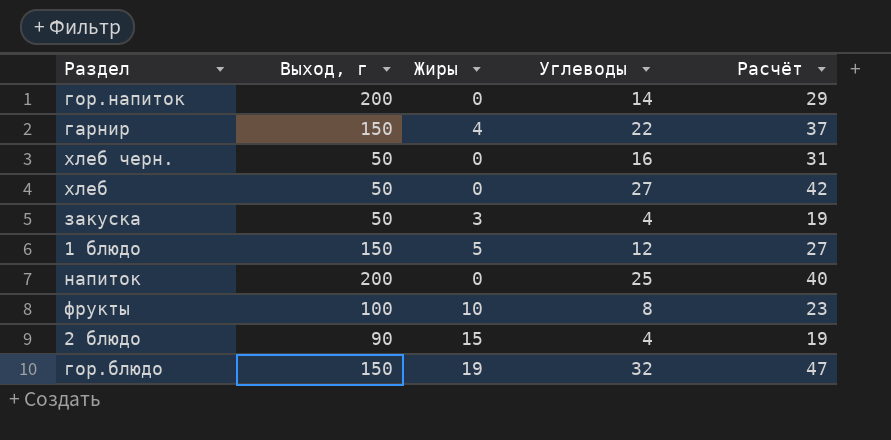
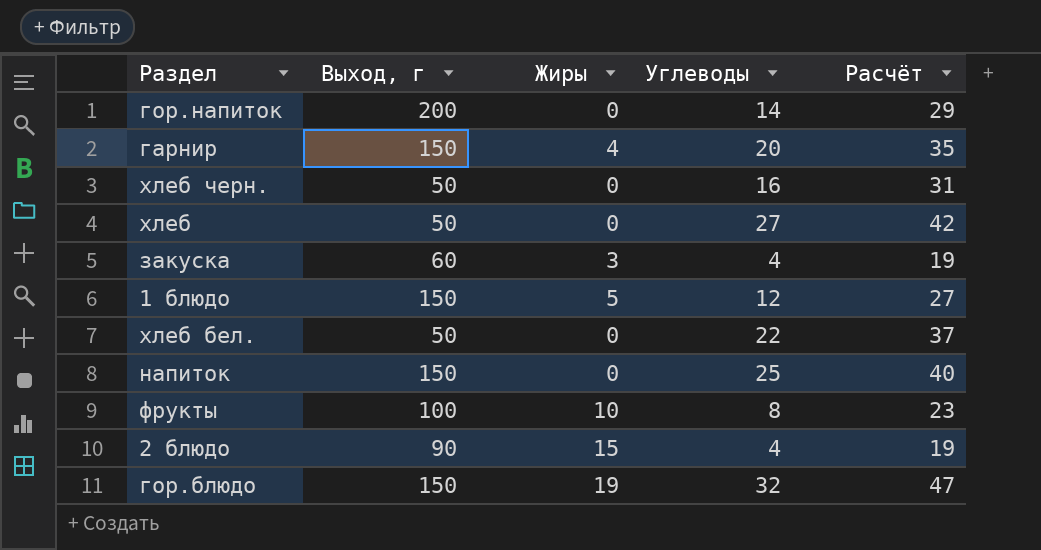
гарнир | Углеводы: 22 -> 20
гарнир | Расчёт: 37 -> 35
закуска | Выход, г: 50 -> 60
row хлеб бел.: none -> 50 | 0 | 22 | 37
напиток | Выход, г: 200 -> 150

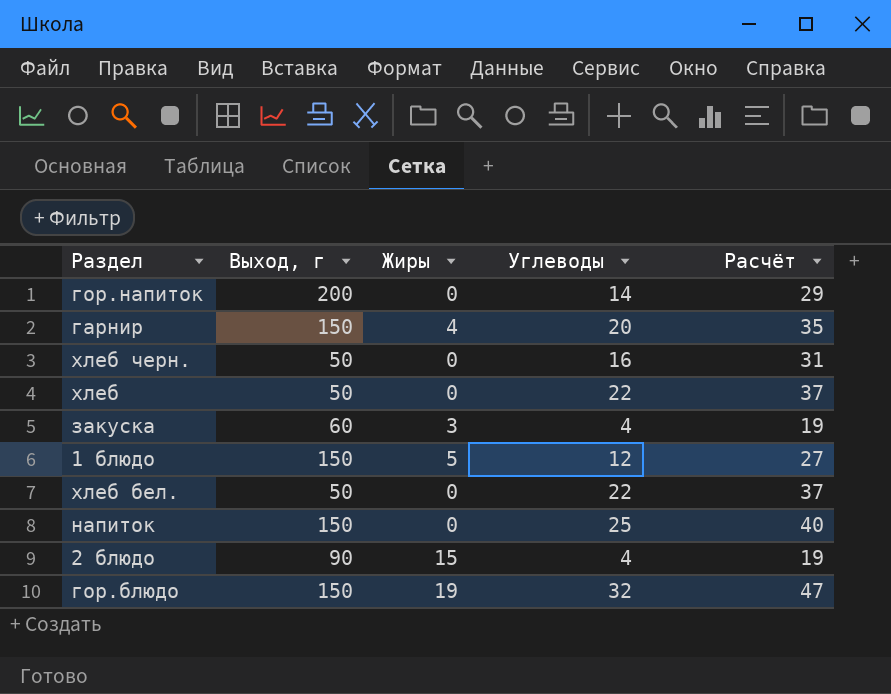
row фрукты: 100 | 10 | 8 | 23 -> none
хлеб | Углеводы: 27 -> 22
хлеб | Расчёт: 42 -> 37

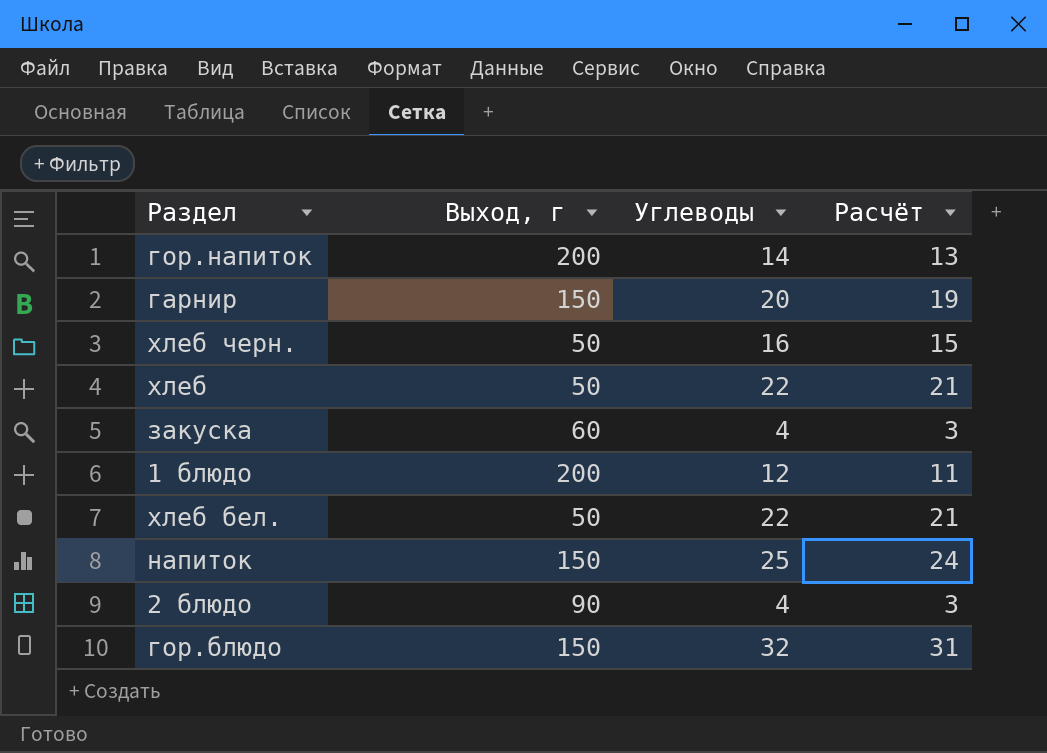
column Жиры | position: 3 -> none
column Расчёт | formula: [Углеводы] + 15 -> [Углеводы] - 1
1 блюдо | Выход, г: 150 -> 200

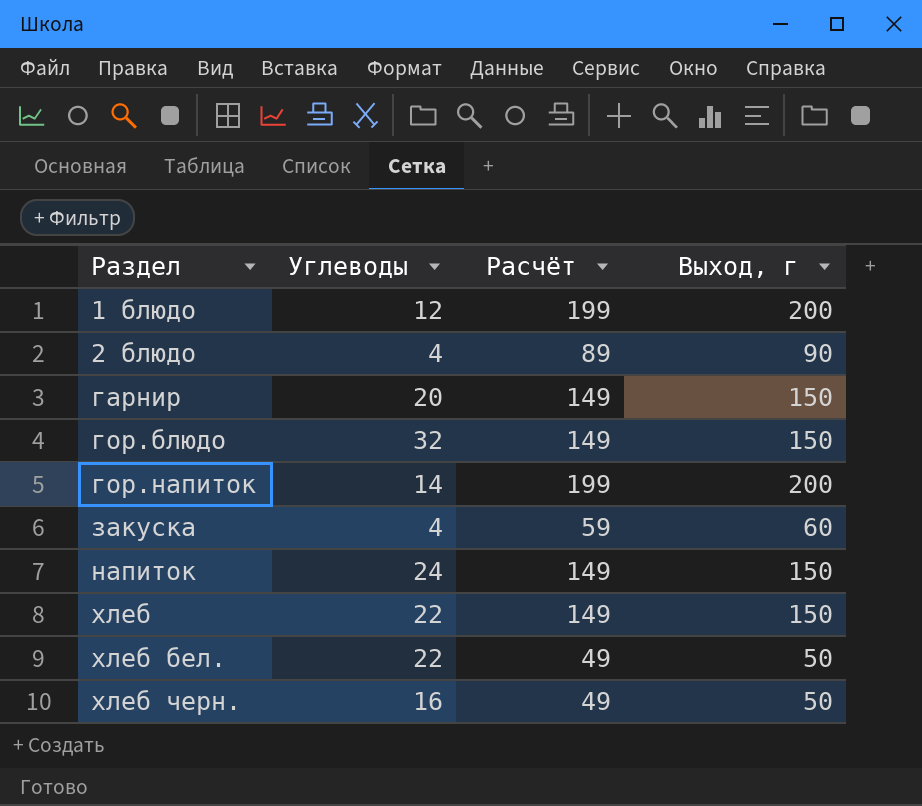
row order: none -> Раздел ascending
column Расчёт | formula: [Углеводы] - 1 -> [Выход, г] - 1
column Выход, г | position: 2 -> 4
напиток | Углеводы: 25 -> 24
хлеб | Выход, г: 50 -> 150

